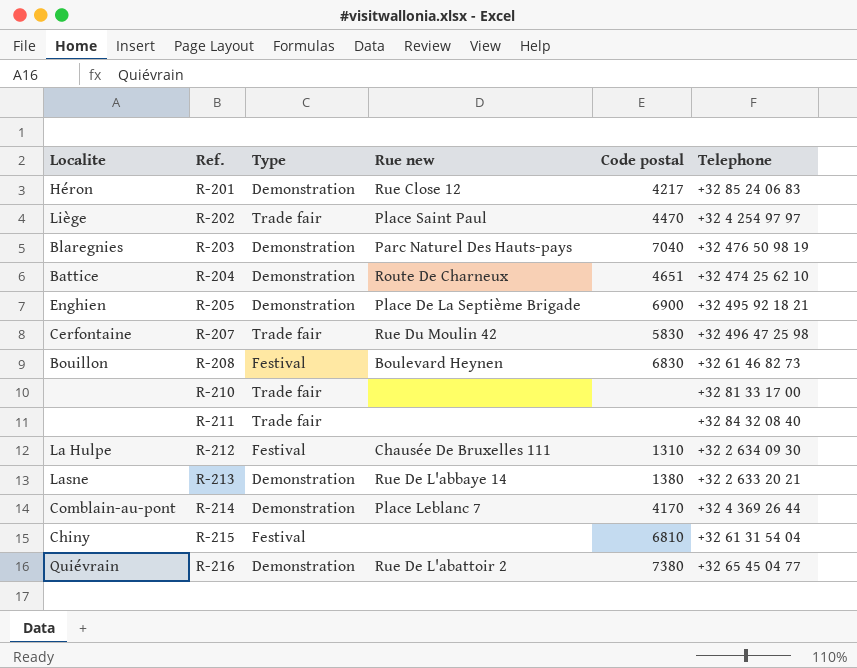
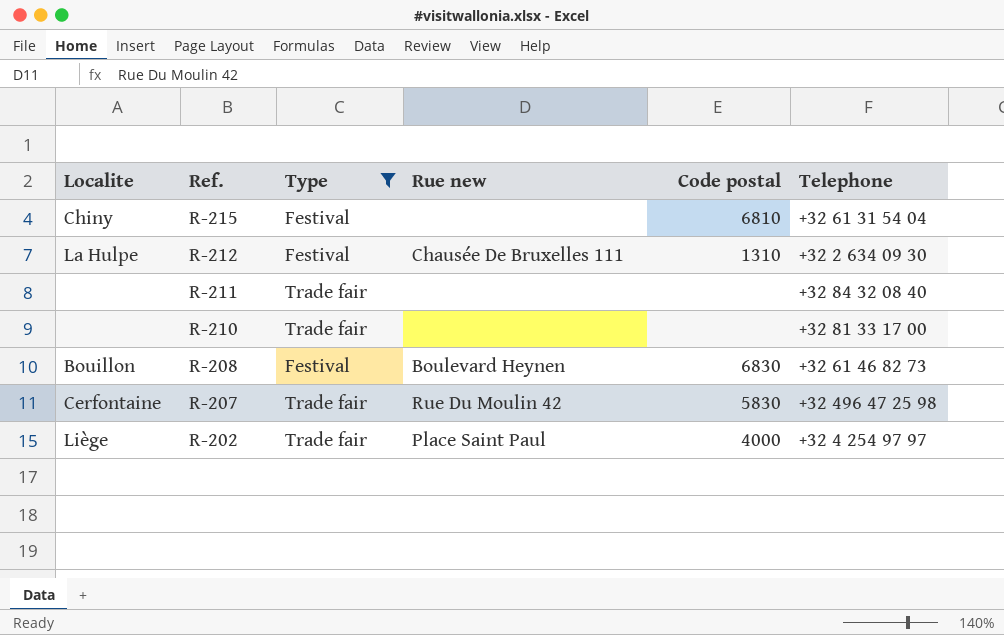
filter: none -> Type != Demonstration
row order: Ref. ascending -> Ref. descending
R-202 | Code postal: 4470 -> 4000

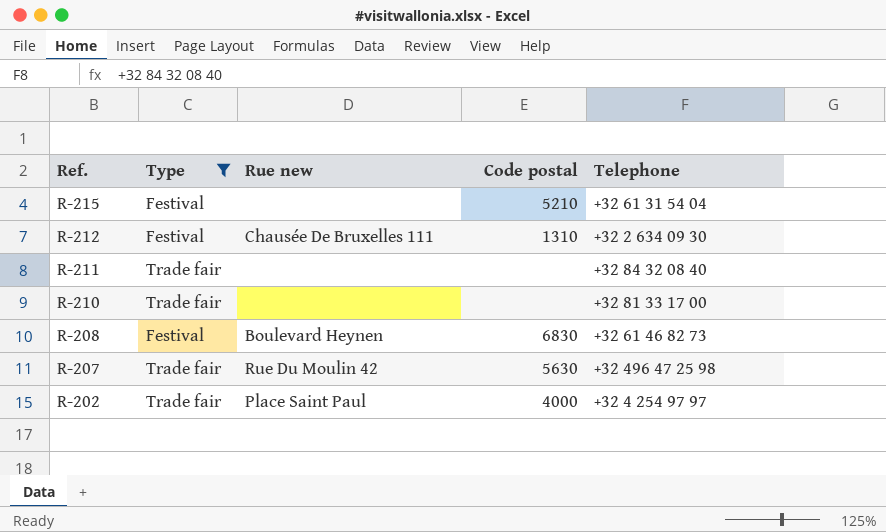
column Localite | position: 1 -> none
R-215 | Code postal: 6810 -> 5210
R-207 | Code postal: 5830 -> 5630

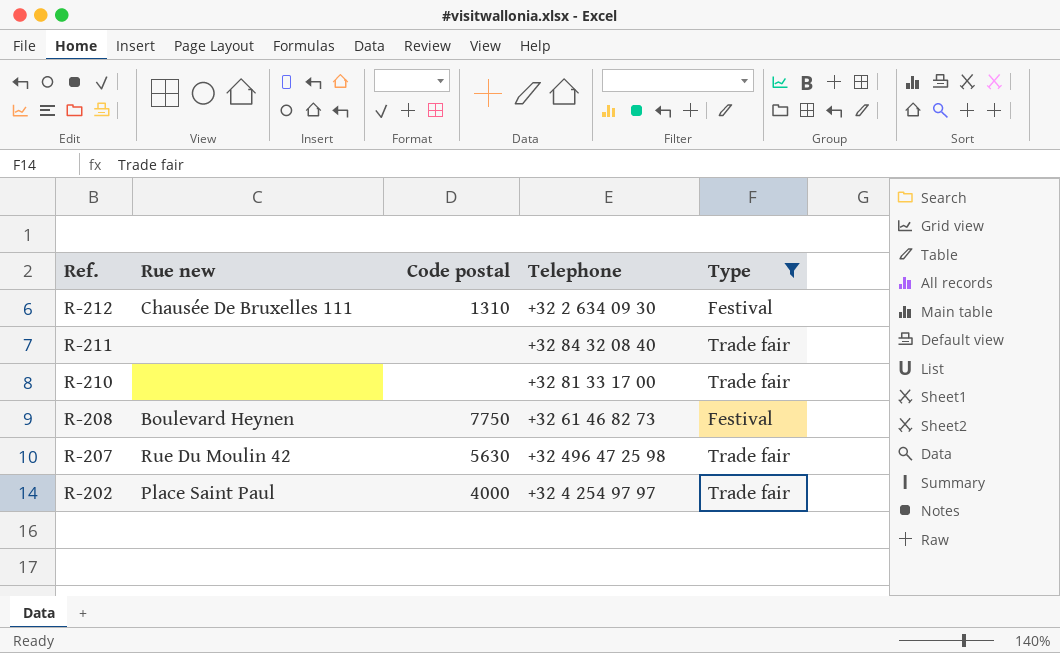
column Type | position: 2 -> 5
row R-215: Festival | none | 5210 | +32 61 31 54 04 -> none
R-208 | Code postal: 6830 -> 7750

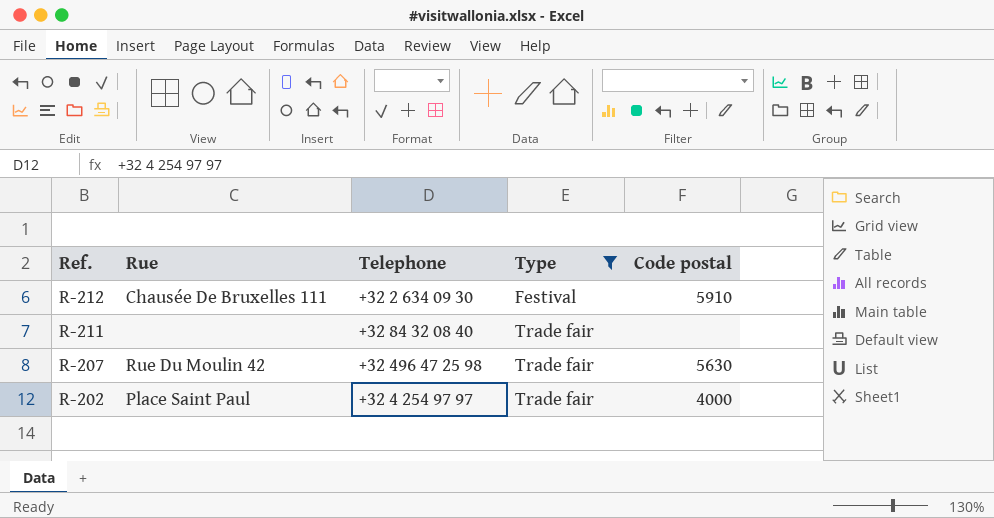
column name: Rue new -> Rue
column Code postal | position: 3 -> 5
row R-210: none | none | +32 81 33 17 00 | Trade fair -> none
row R-208: Boulevard Heynen | 7750 | +32 61 46 82 73 | Festival -> none
R-212 | Code postal: 1310 -> 5910

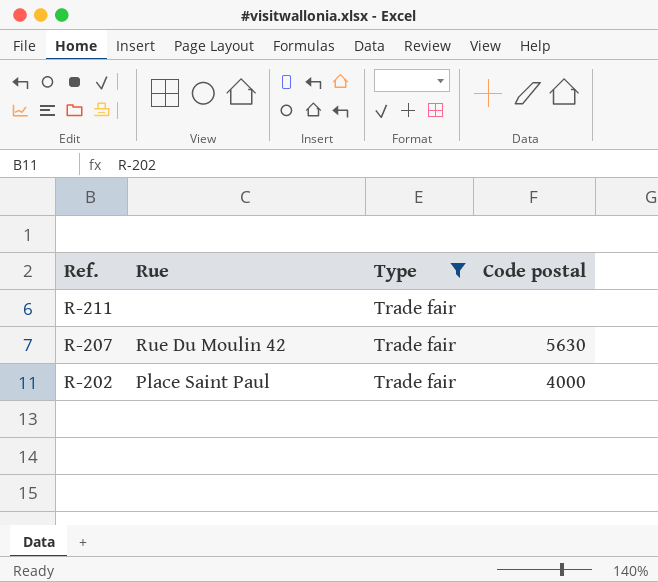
column Telephone | position: 3 -> none
row R-212: Chausée De Bruxelles 111 | +32 2 634 09 30 | Festival | 5910 -> none

